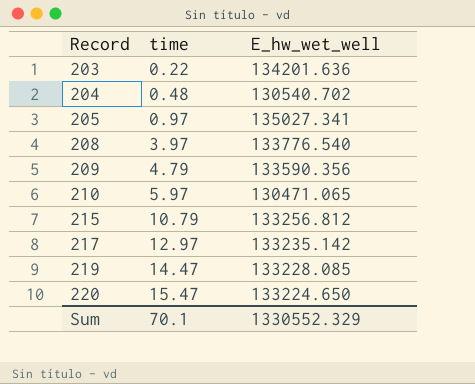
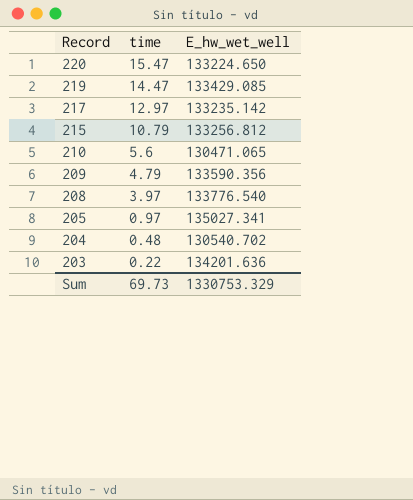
row order: Record ascending -> Record descending
219 | E_hw_wet_well: 133228.085 -> 133429.085
210 | time: 5.97 -> 5.6
Sum | time: 70.1 -> 69.73
Sum | E_hw_wet_well: 1330552.329 -> 1330753.329

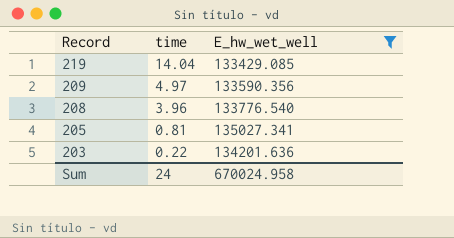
filter: none -> E_hw_wet_well >= 133429.085
219 | time: 14.47 -> 14.04
209 | time: 4.79 -> 4.97
208 | time: 3.97 -> 3.96
205 | time: 0.97 -> 0.81
Sum | time: 69.73 -> 24
Sum | E_hw_wet_well: 1330753.329 -> 670024.958

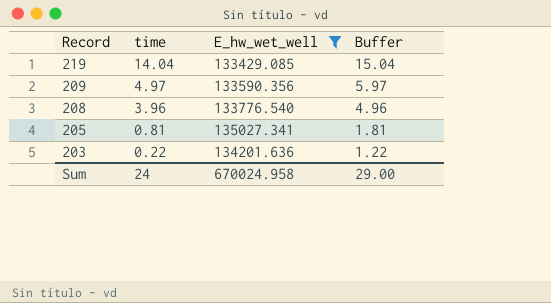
column Buffer | formula: none -> [time] + 1

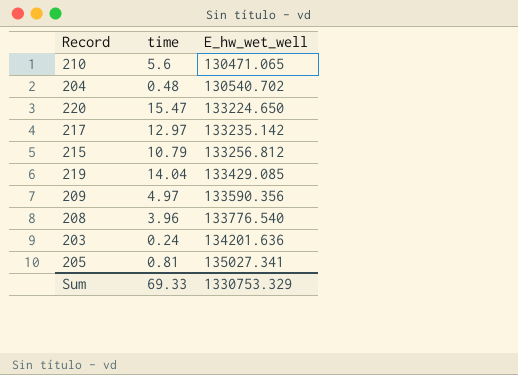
filter: E_hw_wet_well >= 133429.085 -> none
row order: Record descending -> E_hw_wet_well ascending
column Buffer | formula: [time] + 1 -> none
203 | time: 0.22 -> 0.24
Sum | time: 24 -> 69.33
Sum | E_hw_wet_well: 670024.958 -> 1330753.329

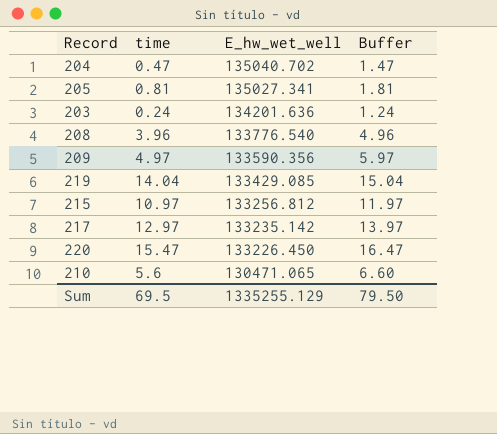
row order: E_hw_wet_well ascending -> E_hw_wet_well descending
column Buffer | formula: none -> [time] + 1
204 | time: 0.48 -> 0.47
204 | E_hw_wet_well: 130540.702 -> 135040.702
215 | time: 10.79 -> 10.97
220 | E_hw_wet_well: 133224.650 -> 133226.450
Sum | time: 69.33 -> 69.5
Sum | E_hw_wet_well: 1330753.329 -> 1335255.129

